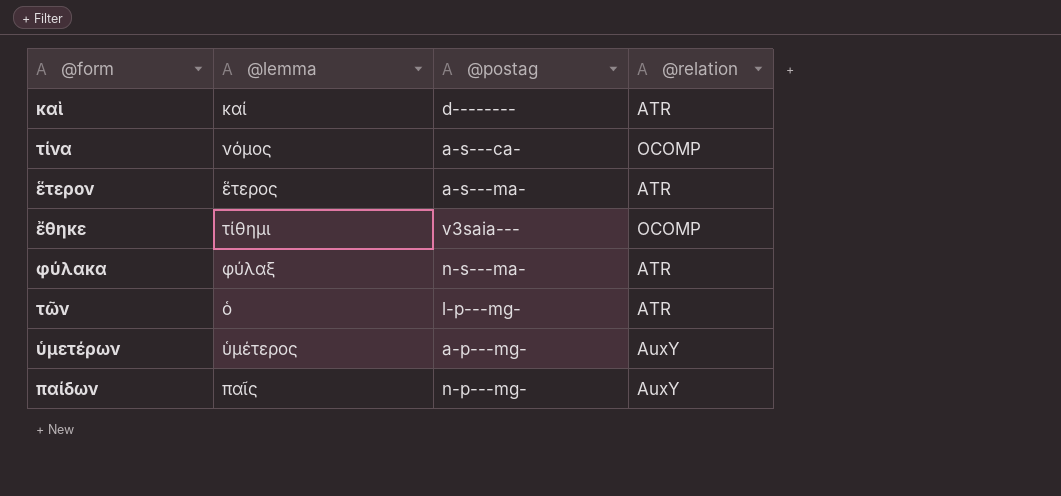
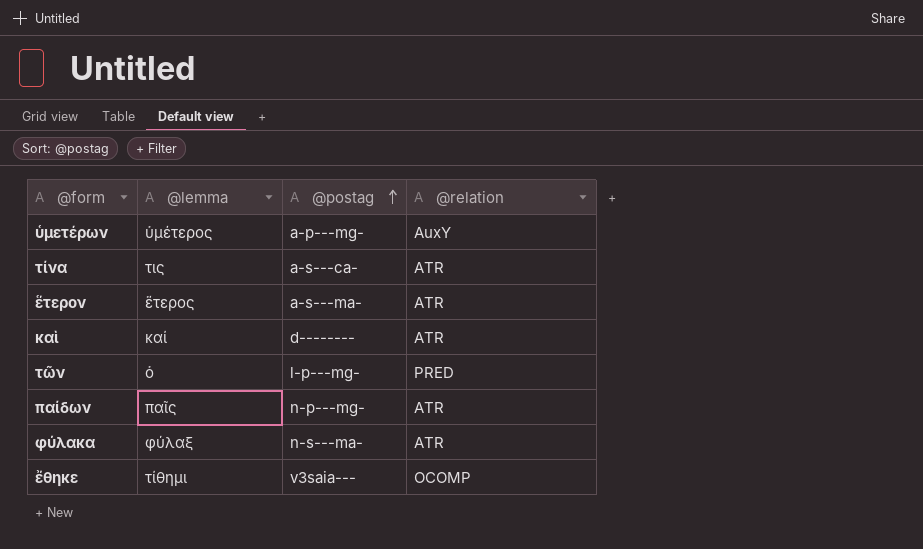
row order: none -> @postag ascending
τίνα | @lemma: νόμος -> τις
τίνα | @relation: OCOMP -> ATR
τῶν | @relation: ATR -> PRED
παίδων | @relation: AuxY -> ATR

